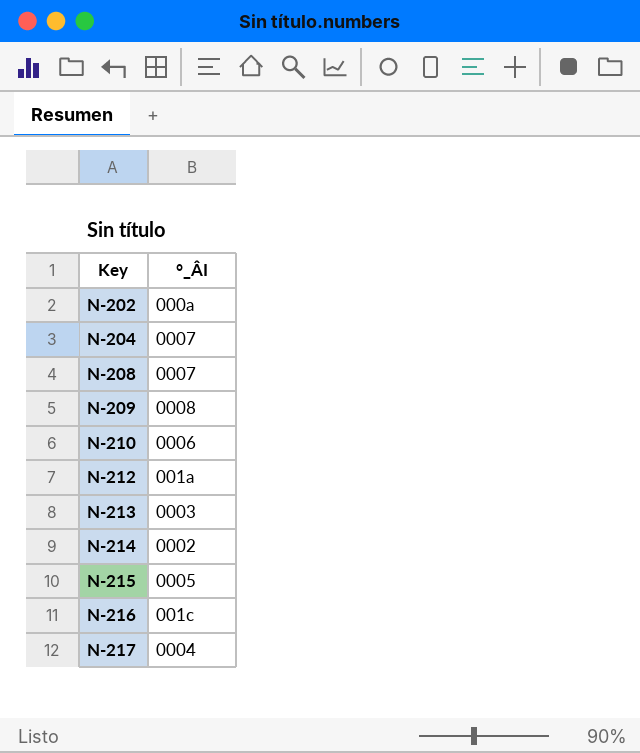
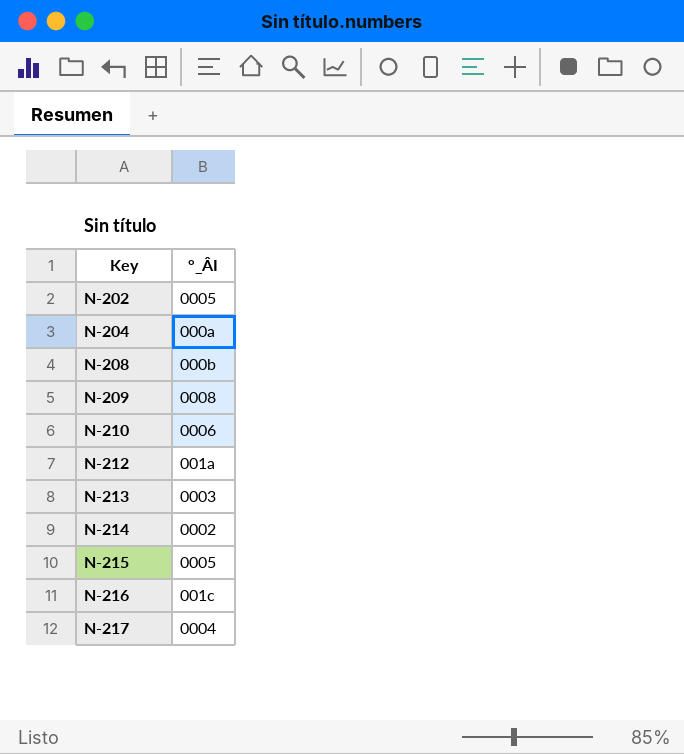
N-202 | °_ÂI: 000a -> 0005
N-204 | °_ÂI: 0007 -> 000a
N-208 | °_ÂI: 0007 -> 000b

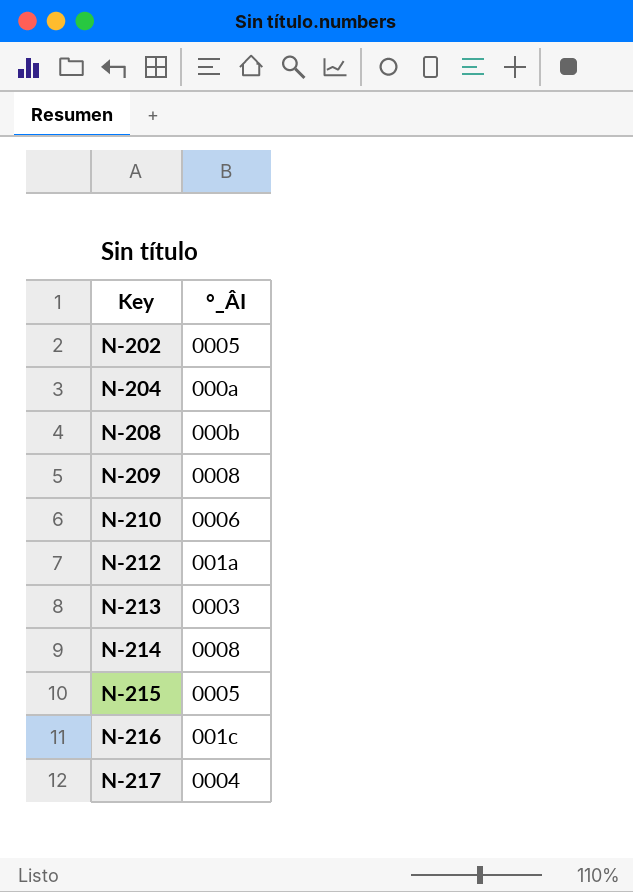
N-214 | °_ÂI: 0002 -> 0008

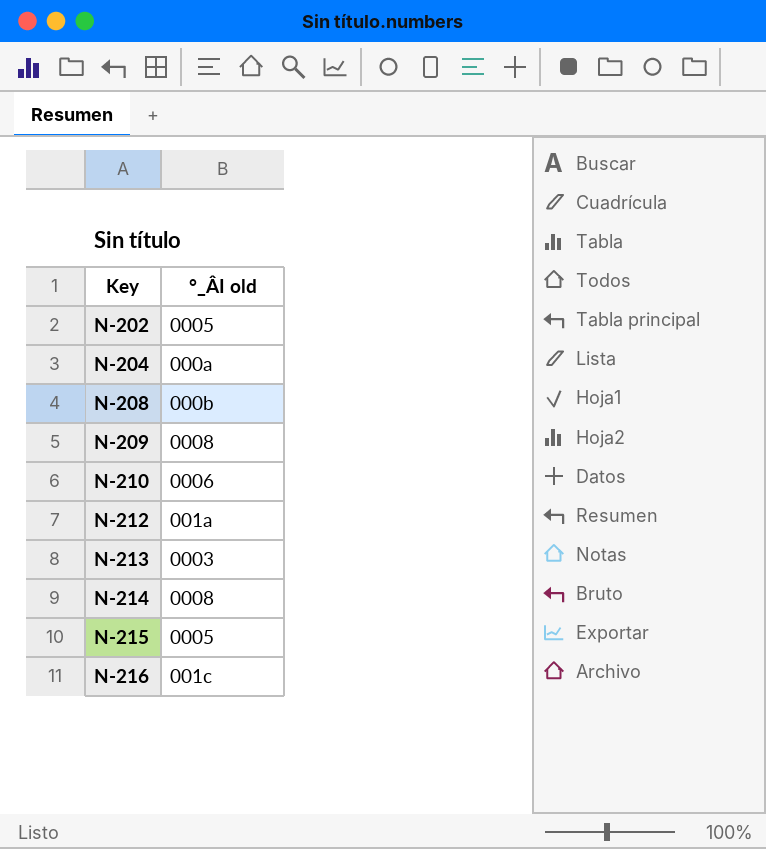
column name: °_ÂI -> °_ÂI old
row N-217: 0004 -> none

